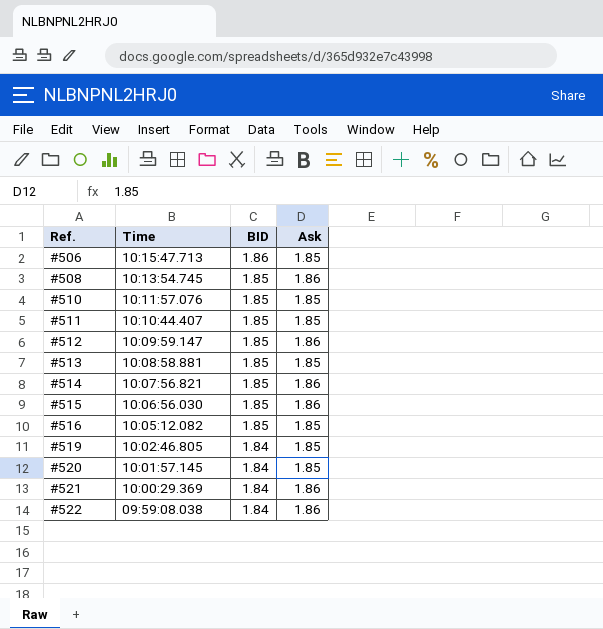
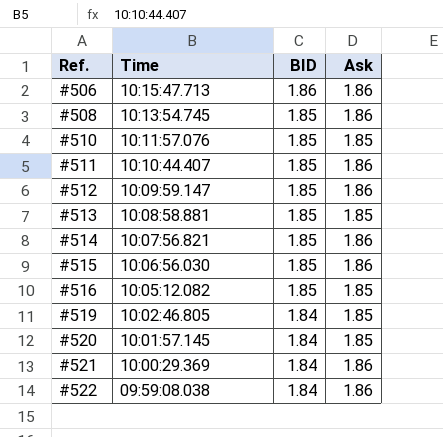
#506 | Ask: 1.85 -> 1.86
#511 | Ask: 1.85 -> 1.86

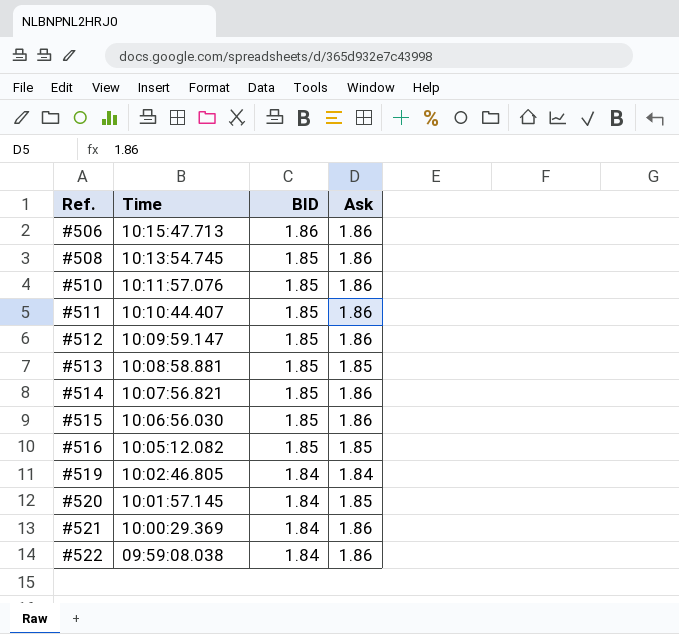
#510 | Ask: 1.85 -> 1.86
#519 | Ask: 1.85 -> 1.84

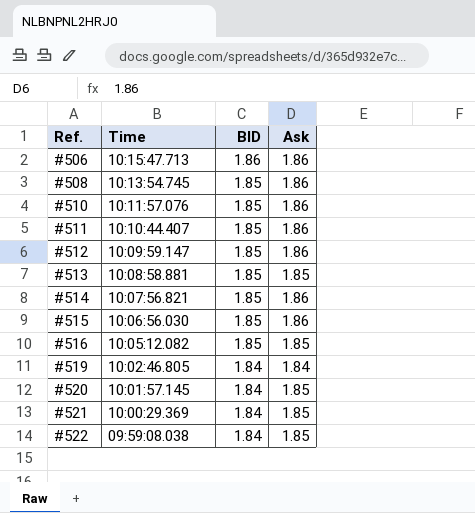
#521 | Ask: 1.86 -> 1.85
#522 | Ask: 1.86 -> 1.85

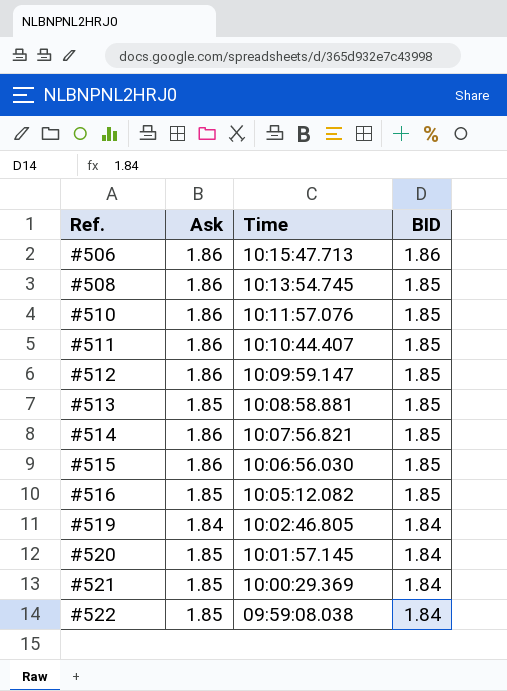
column Ask | position: 4 -> 2

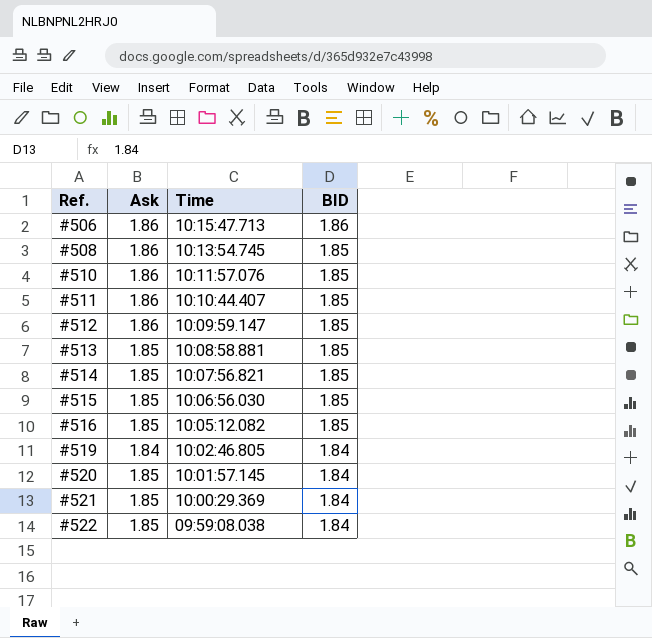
#514 | Ask: 1.86 -> 1.85
#515 | Ask: 1.86 -> 1.85

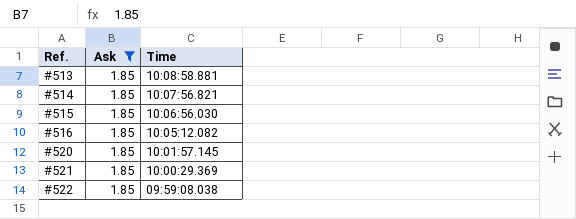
filter: none -> Ask = 1.85
column BID | position: 4 -> none

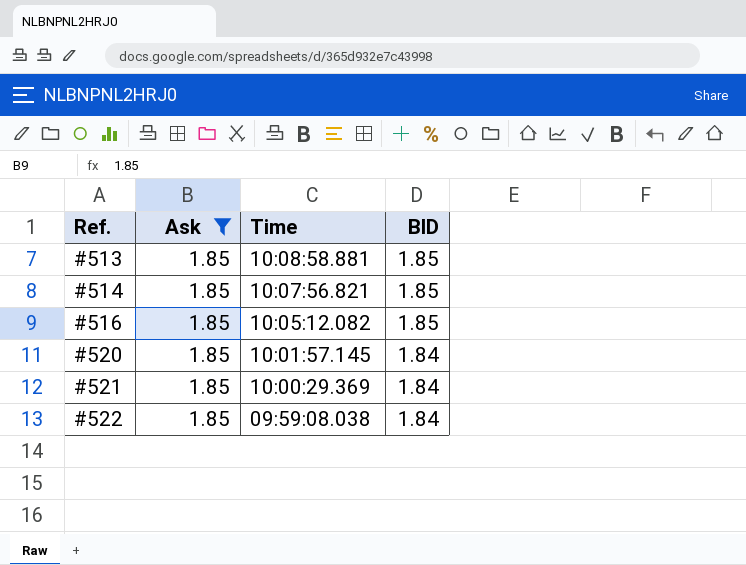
column BID | position: none -> 4
row #515: 1.85 | 10:06:56.030 -> none

